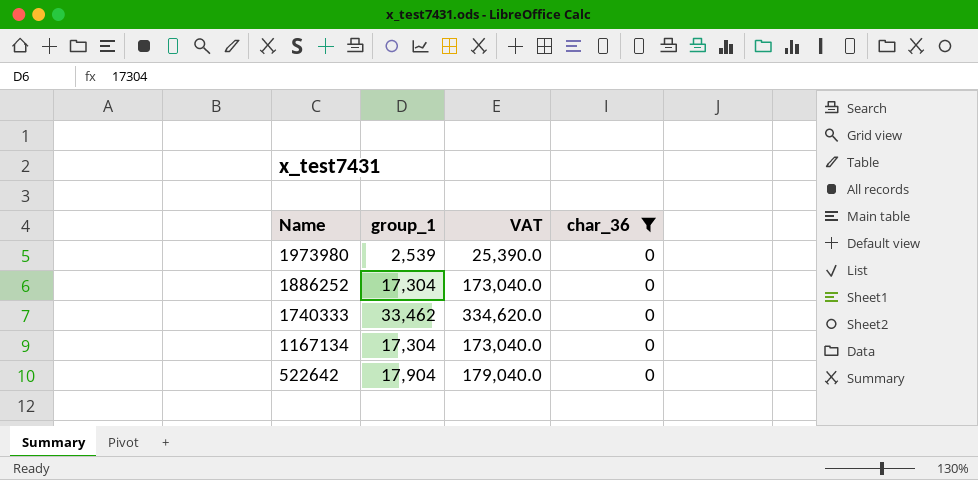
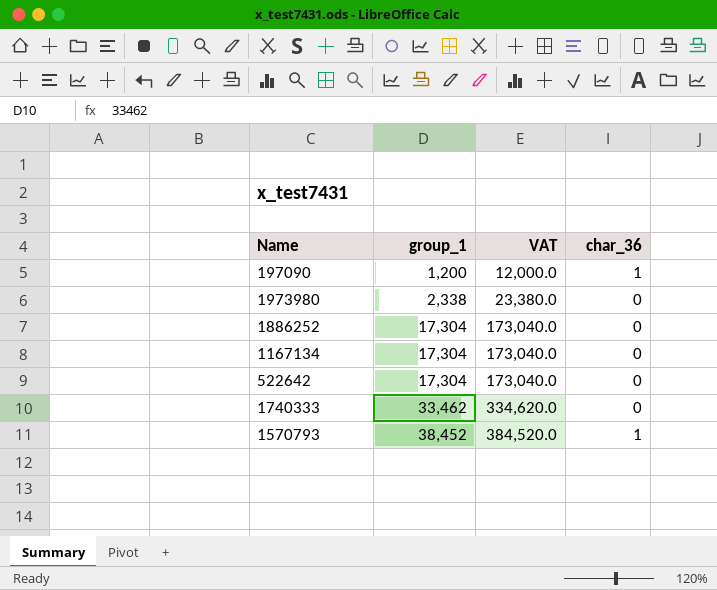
filter: char_36 = 0 -> none
row order: Name descending -> group_1 ascending
1973980 | group_1: 2,539 -> 2,338
1973980 | VAT: 25,390.0 -> 23,380.0
522642 | group_1: 17,904 -> 17,304
522642 | VAT: 179,040.0 -> 173,040.0

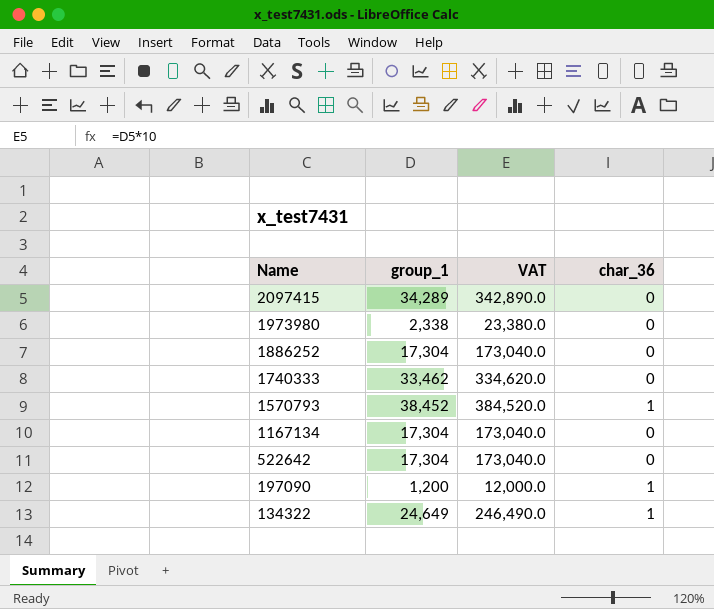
row order: group_1 ascending -> Name descending
row 2097415: none -> 34,289 | 342,890.0 | 0
row 134322: none -> 24,649 | 246,490.0 | 1

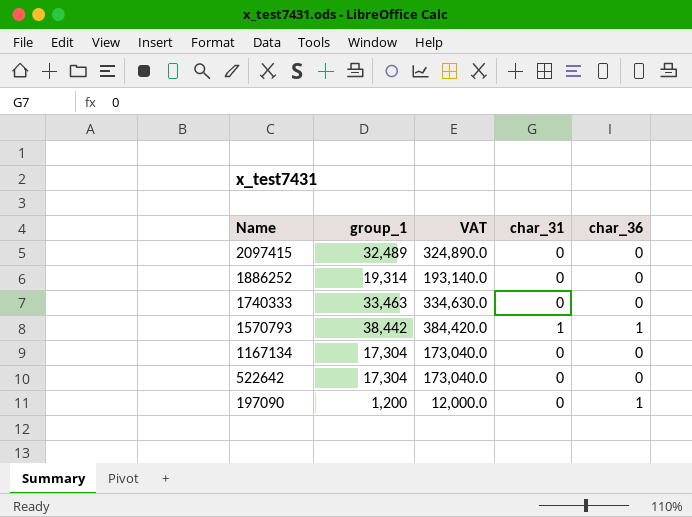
column char_31 | position: none -> 4
row 1973980: 2,338 | 23,380.0 | 0 -> none
row 134322: 24,649 | 246,490.0 | 1 -> none
2097415 | group_1: 34,289 -> 32,489
2097415 | VAT: 342,890.0 -> 324,890.0
1886252 | group_1: 17,304 -> 19,314
1886252 | VAT: 173,040.0 -> 193,140.0
1740333 | group_1: 33,462 -> 33,463
1740333 | VAT: 334,620.0 -> 334,630.0
1570793 | group_1: 38,452 -> 38,442
1570793 | VAT: 384,520.0 -> 384,420.0

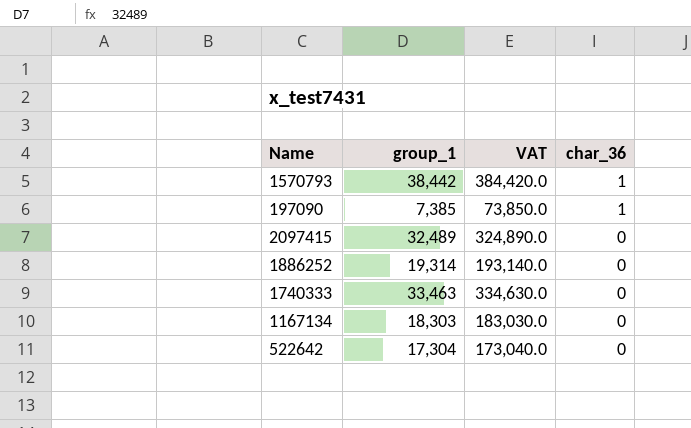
row order: Name descending -> char_36 descending
column char_31 | position: 4 -> none
197090 | group_1: 1,200 -> 7,385
197090 | VAT: 12,000.0 -> 73,850.0
1167134 | group_1: 17,304 -> 18,303
1167134 | VAT: 173,040.0 -> 183,030.0

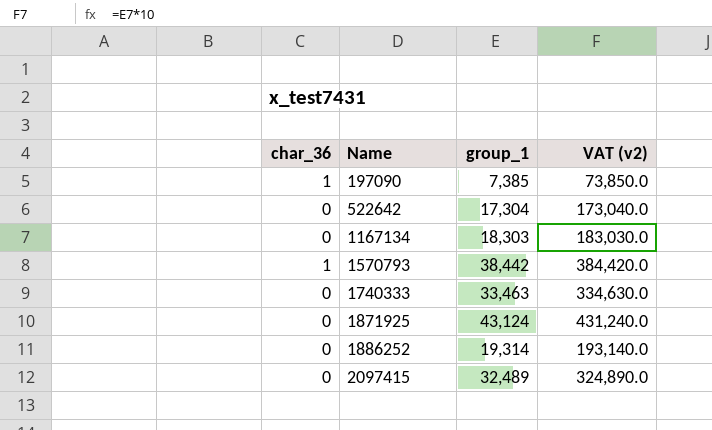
row order: char_36 descending -> Name ascending
column char_36 | position: 4 -> 1
column name: VAT -> VAT (v2)
row 1871925: none -> 0 | 43,124 | 431,240.0

